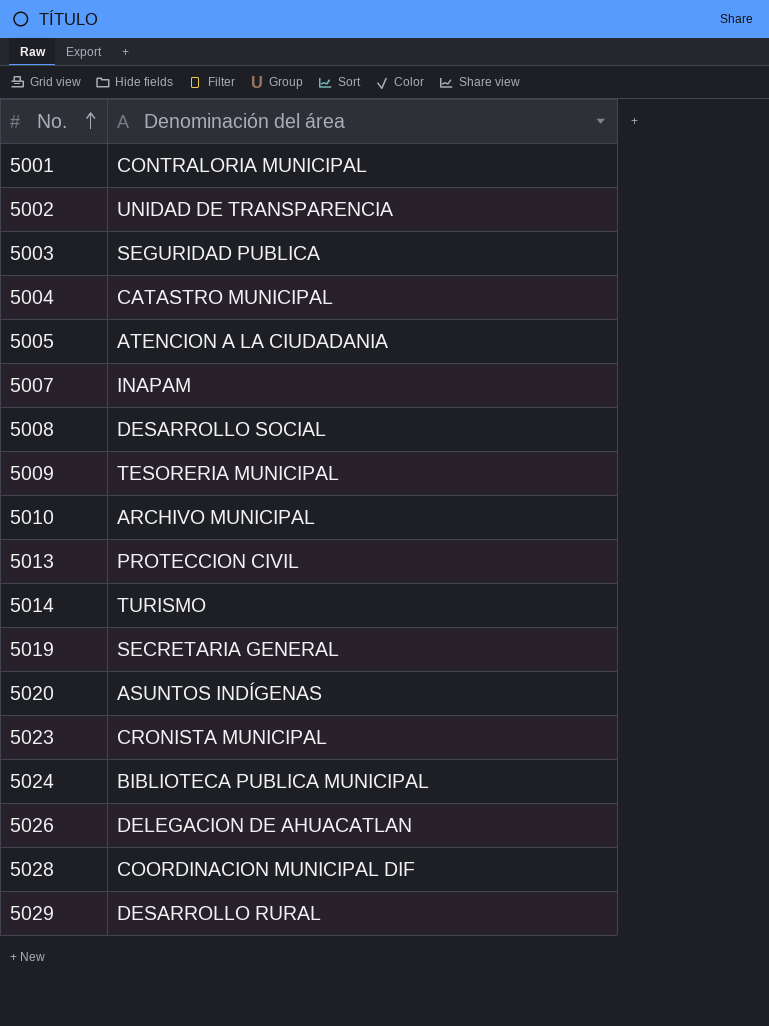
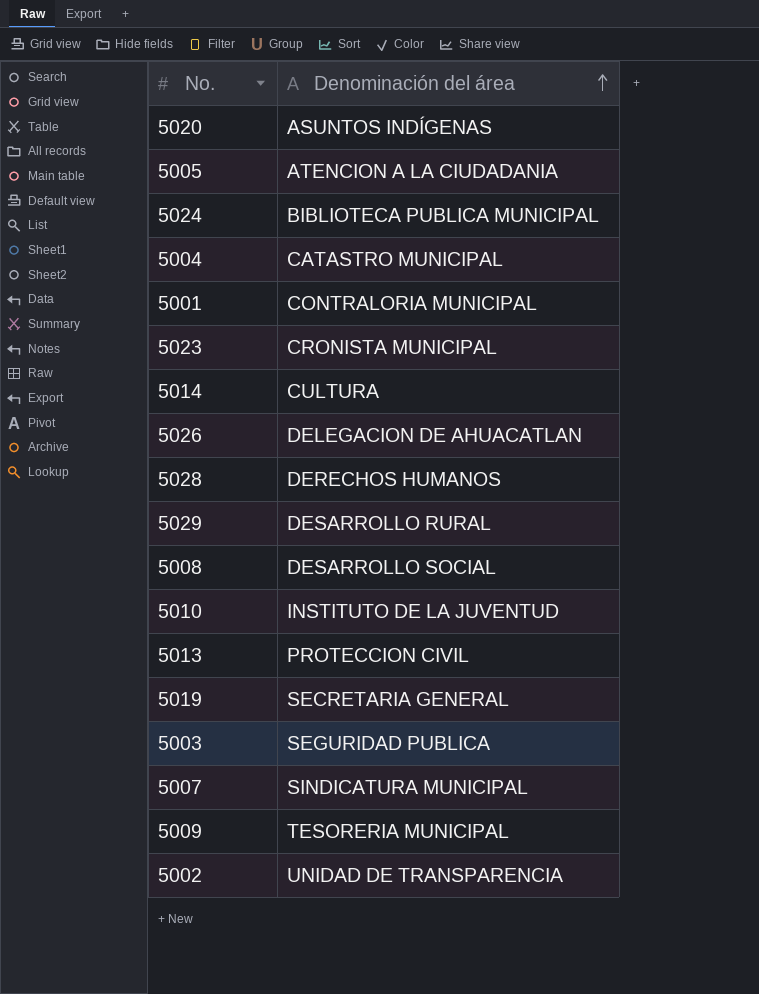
row order: No. ascending -> Denominación del área ascending
5014 | Denominación del área: TURISMO -> CULTURA
5028 | Denominación del área: COORDINACION MUNICIPAL DIF -> DERECHOS HUMANOS
5010 | Denominación del área: ARCHIVO MUNICIPAL -> INSTITUTO DE LA JUVENTUD
5007 | Denominación del área: INAPAM -> SINDICATURA MUNICIPAL

